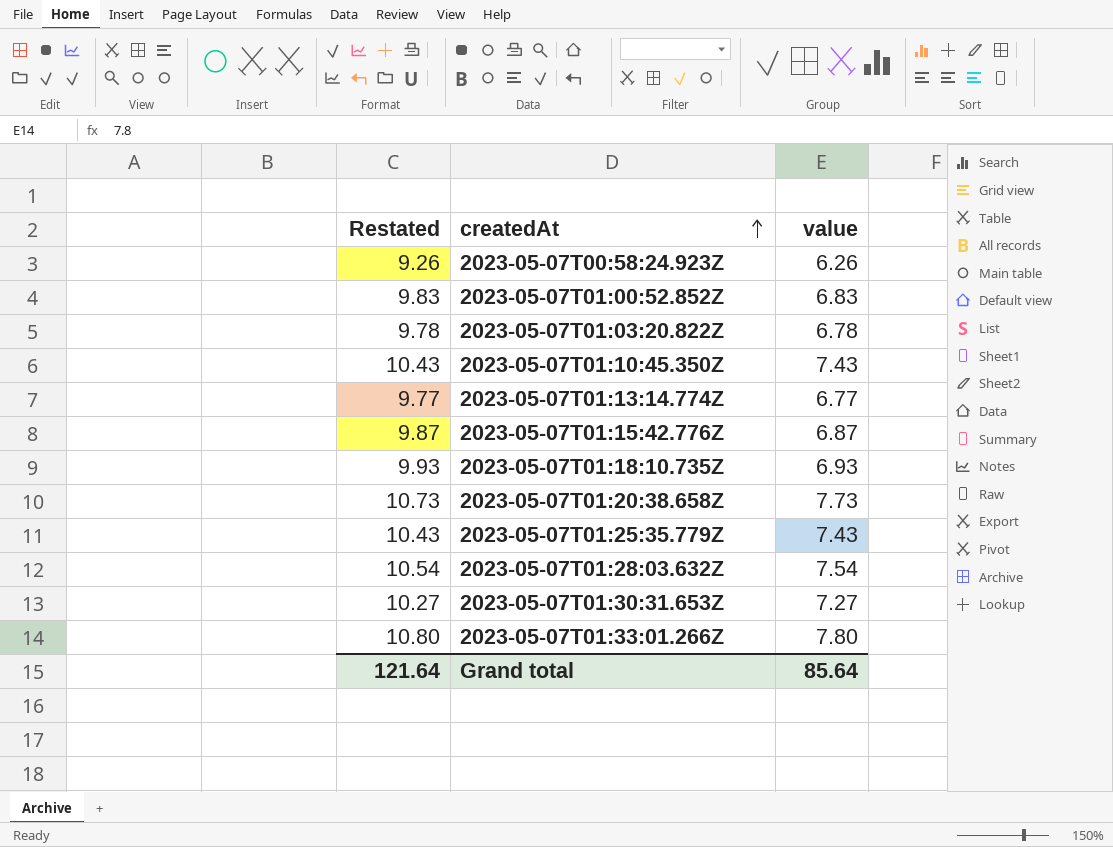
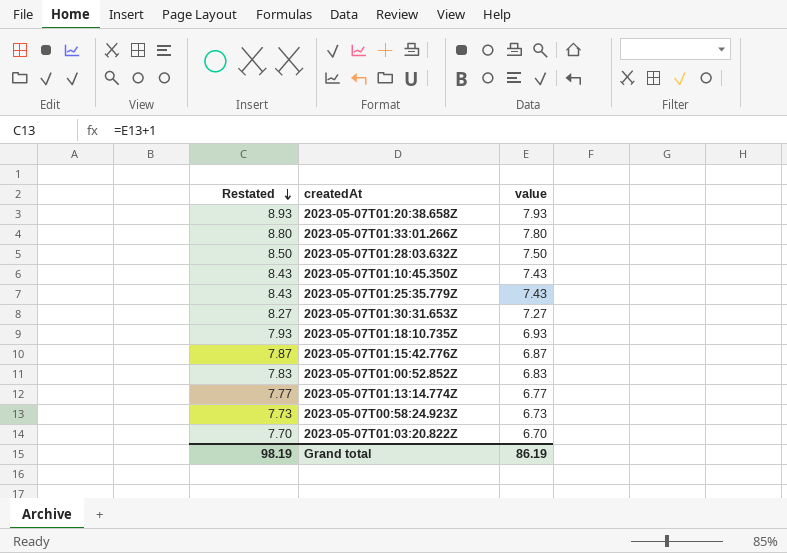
row order: createdAt ascending -> Restated descending
column Restated | formula: [value] + 3 -> [value] + 1
2023-05-07T01:20:38.658Z | value: 7.73 -> 7.93
2023-05-07T01:28:03.632Z | value: 7.54 -> 7.50
2023-05-07T00:58:24.923Z | value: 6.26 -> 6.73
2023-05-07T01:03:20.822Z | value: 6.78 -> 6.70
Grand total | Restated: 121.64 -> 98.19
Grand total | value: 85.64 -> 86.19

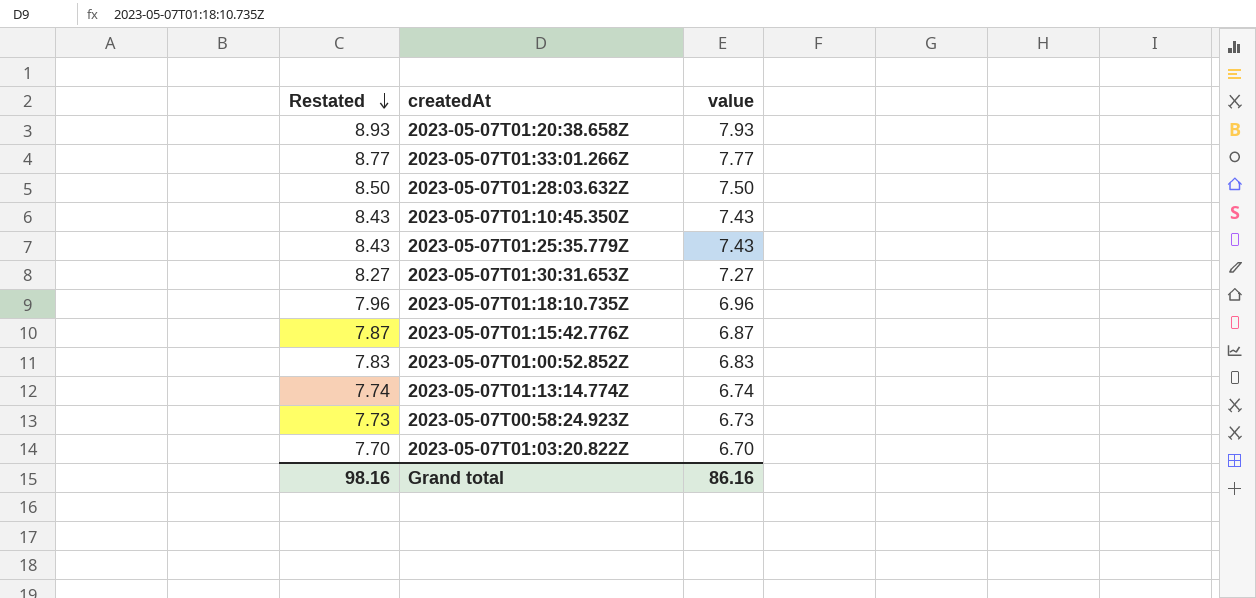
2023-05-07T01:33:01.266Z | Restated: 8.80 -> 8.77
2023-05-07T01:33:01.266Z | value: 7.80 -> 7.77
2023-05-07T01:18:10.735Z | Restated: 7.93 -> 7.96
2023-05-07T01:18:10.735Z | value: 6.93 -> 6.96
2023-05-07T01:13:14.774Z | Restated: 7.77 -> 7.74
2023-05-07T01:13:14.774Z | value: 6.77 -> 6.74
Grand total | Restated: 98.19 -> 98.16
Grand total | value: 86.19 -> 86.16

